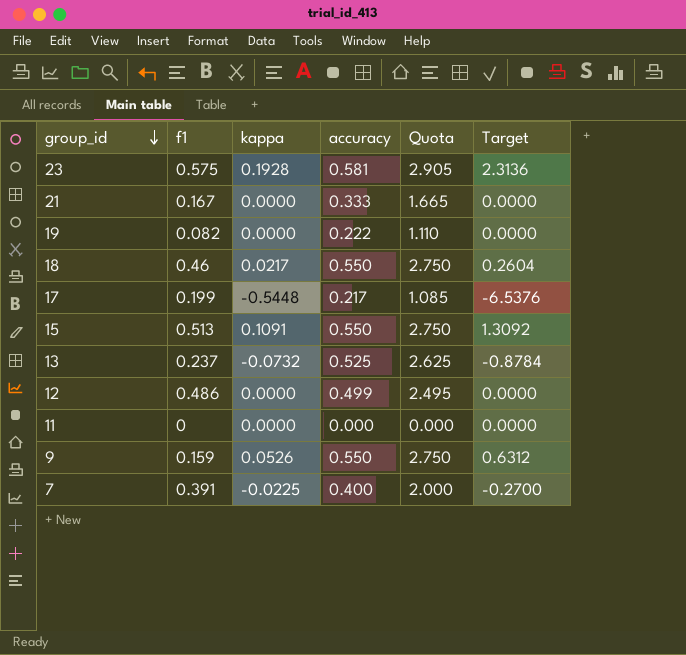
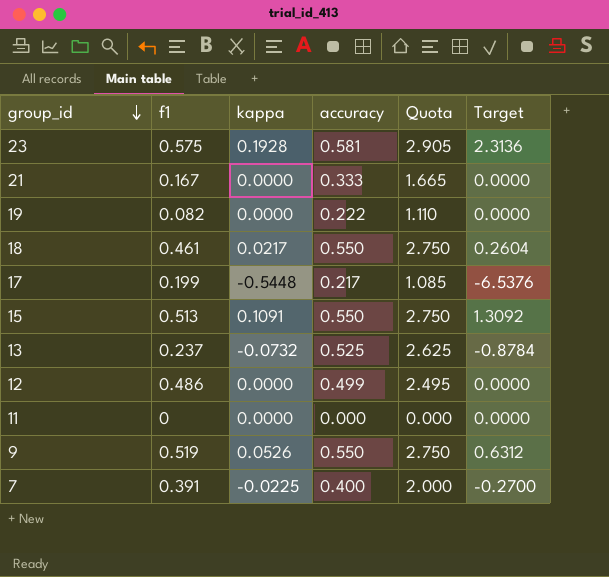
18 | f1: 0.46 -> 0.461
9 | f1: 0.159 -> 0.519

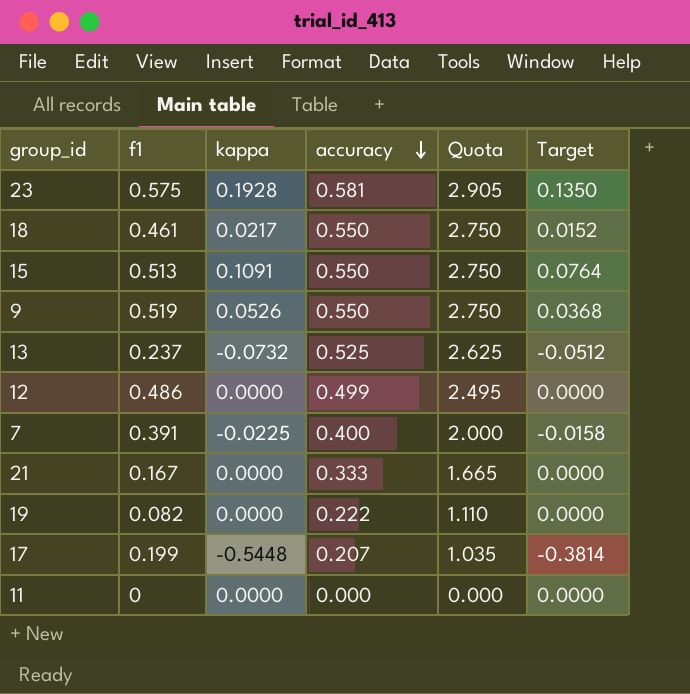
row order: group_id descending -> accuracy descending
column Target | formula: [kappa] * 12 -> [kappa] * 0.7
17 | accuracy: 0.217 -> 0.207
17 | Quota: 1.085 -> 1.035

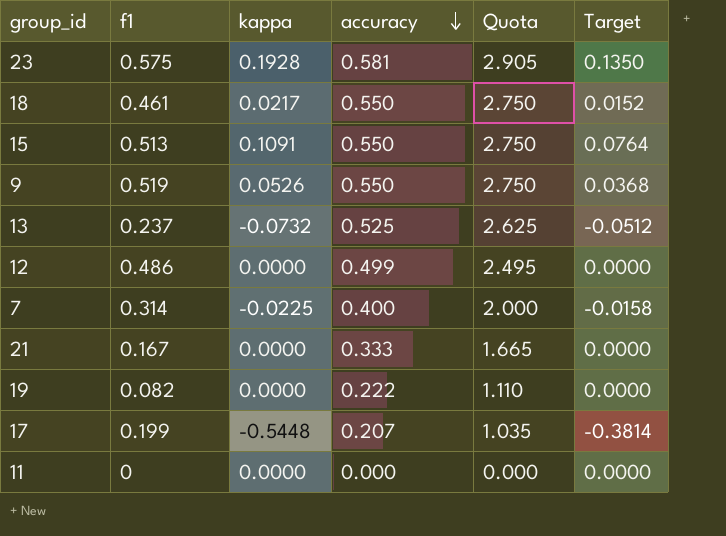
7 | f1: 0.391 -> 0.314

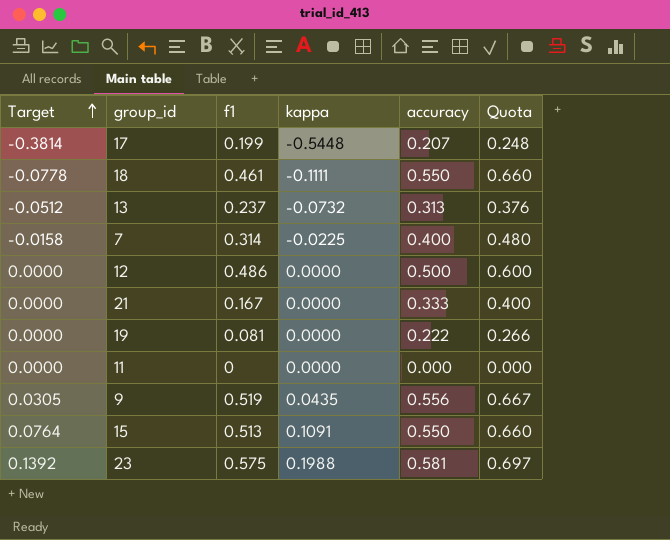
row order: accuracy descending -> Target ascending
column Target | position: 6 -> 1
column Quota | formula: [accuracy] * 5 -> [accuracy] * 1.2
18 | Target: 0.0152 -> -0.0778
18 | kappa: 0.0217 -> -0.1111
13 | accuracy: 0.525 -> 0.313
12 | accuracy: 0.499 -> 0.500
19 | f1: 0.082 -> 0.081
9 | Target: 0.0368 -> 0.0305
9 | kappa: 0.0526 -> 0.0435
9 | accuracy: 0.550 -> 0.556
23 | Target: 0.1350 -> 0.1392
23 | kappa: 0.1928 -> 0.1988

